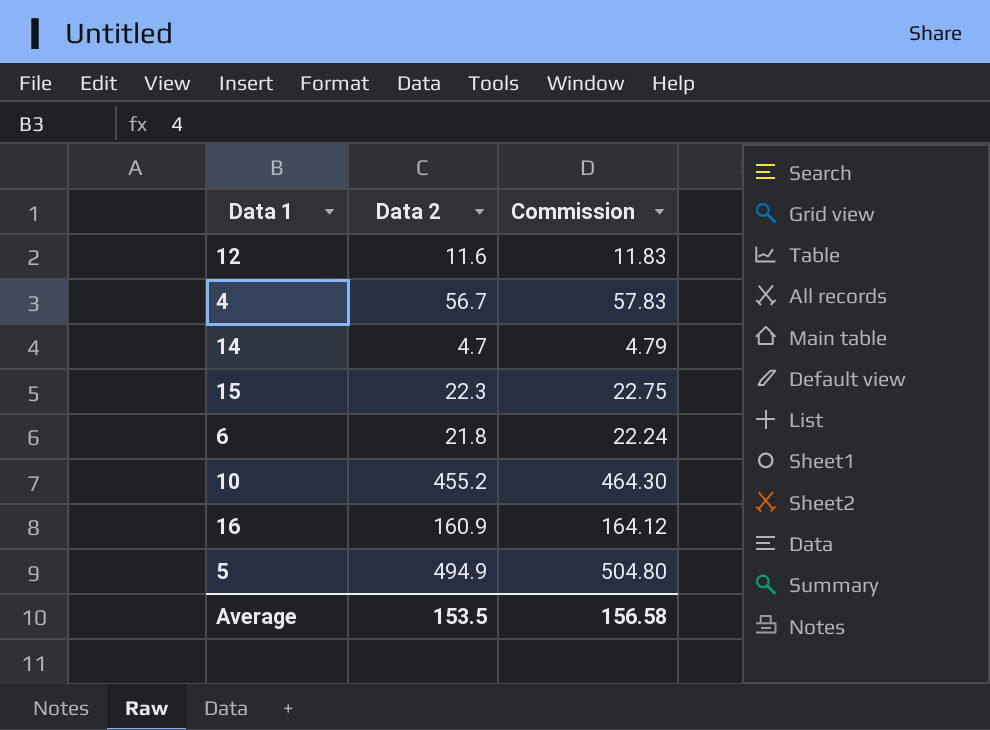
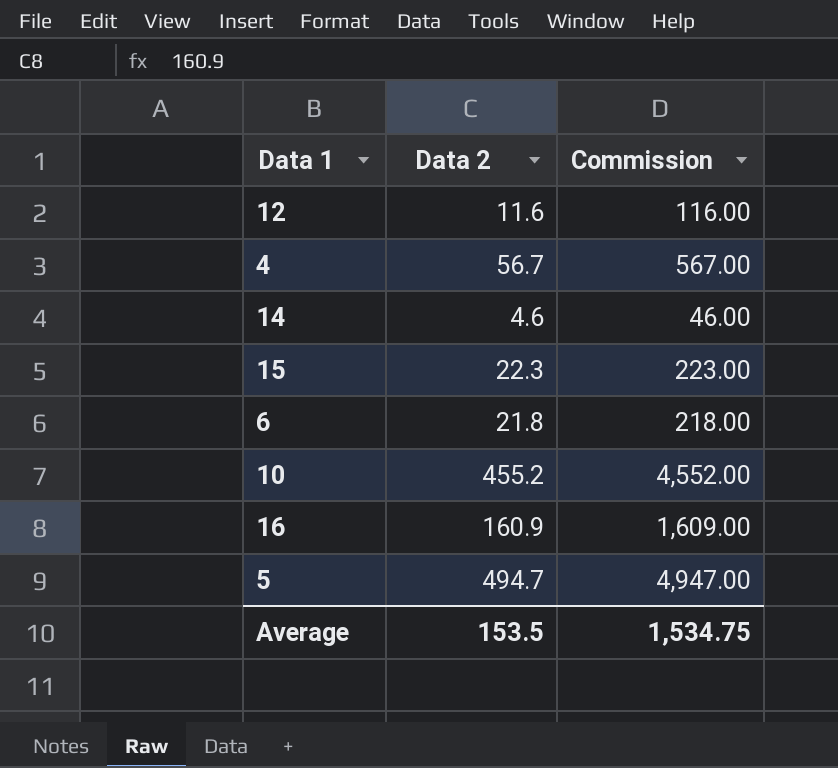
column Commission | formula: [Data 2] * 1.02 -> [Data 2] * 10
14 | Data 2: 4.7 -> 4.6
5 | Data 2: 494.9 -> 494.7
Average | Commission: 156.58 -> 1,534.75

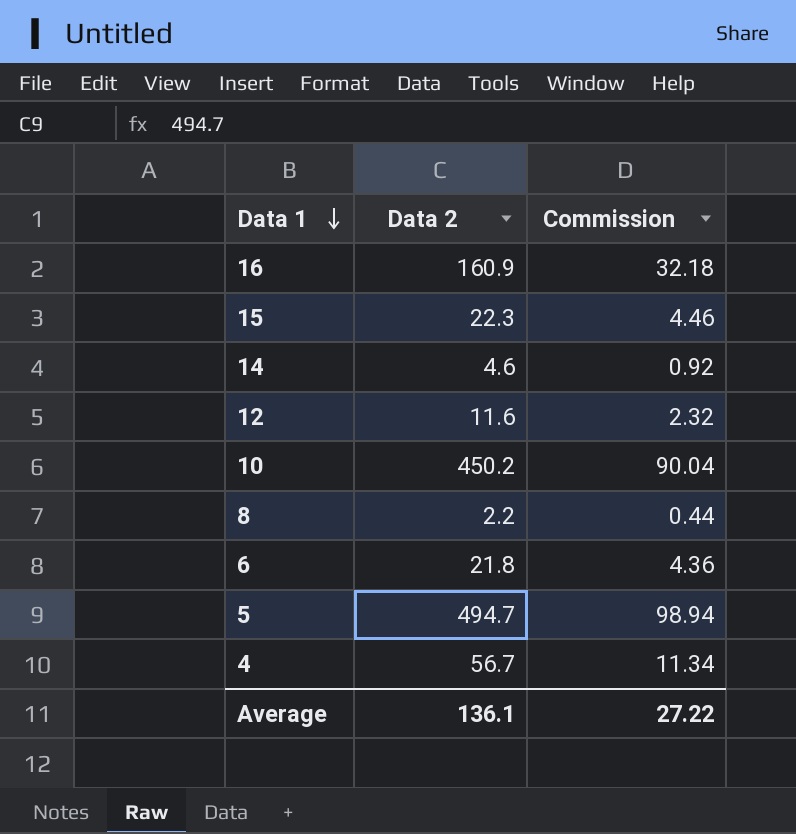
row order: none -> Data 1 descending
column Commission | formula: [Data 2] * 10 -> [Data 2] * 0.2
10 | Data 2: 455.2 -> 450.2
row 8: none -> 2.2 | 0.44
Average | Data 2: 153.5 -> 136.1
Average | Commission: 1,534.75 -> 27.22

